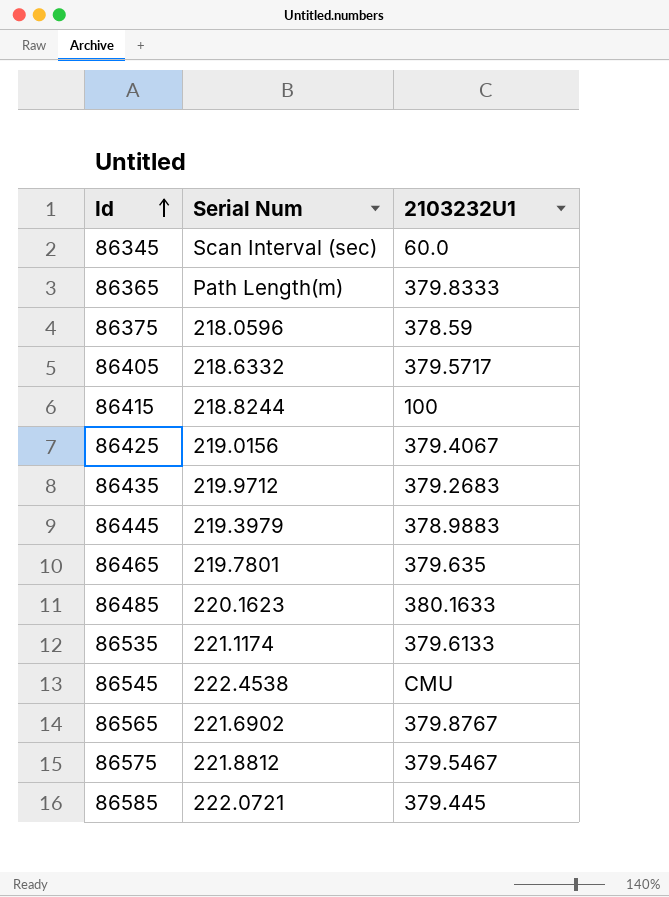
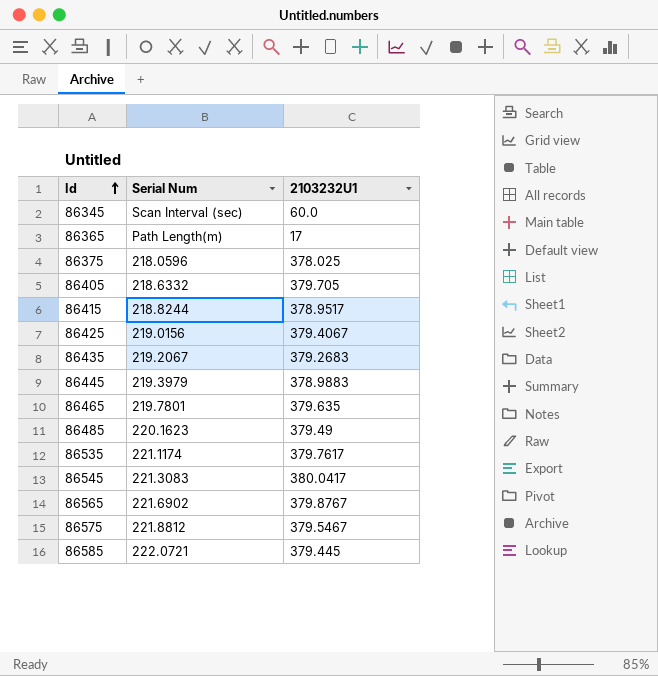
86365 | 2103232U1: 379.8333 -> 17
86375 | 2103232U1: 378.59 -> 378.025
86405 | 2103232U1: 379.5717 -> 379.705
86415 | 2103232U1: 100 -> 378.9517
86435 | Serial Num: 219.9712 -> 219.2067
86485 | 2103232U1: 380.1633 -> 379.49
86535 | 2103232U1: 379.6133 -> 379.7617
86545 | Serial Num: 222.4538 -> 221.3083
86545 | 2103232U1: CMU -> 380.0417

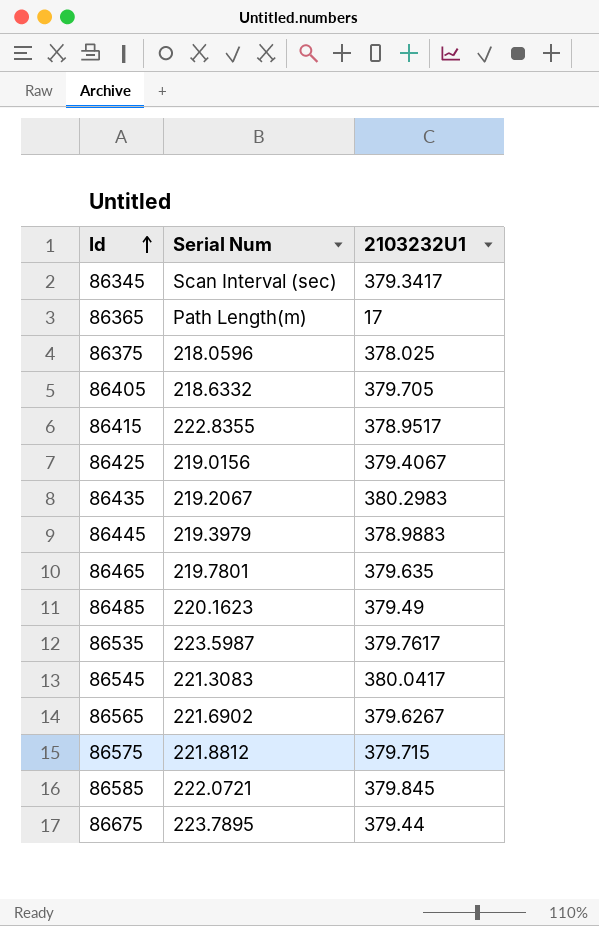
86345 | 2103232U1: 60.0 -> 379.3417
86415 | Serial Num: 218.8244 -> 222.8355
86435 | 2103232U1: 379.2683 -> 380.2983
86535 | Serial Num: 221.1174 -> 223.5987
86565 | 2103232U1: 379.8767 -> 379.6267
86575 | 2103232U1: 379.5467 -> 379.715
86585 | 2103232U1: 379.445 -> 379.845
row 86675: none -> 223.7895 | 379.44

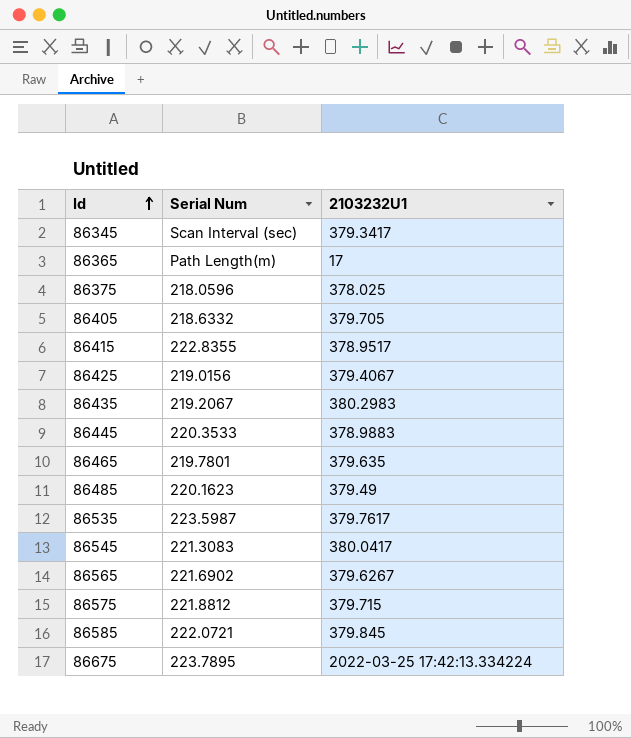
86445 | Serial Num: 219.3979 -> 220.3533
86675 | 2103232U1: 379.44 -> 2022-03-25 17:42:13.334224

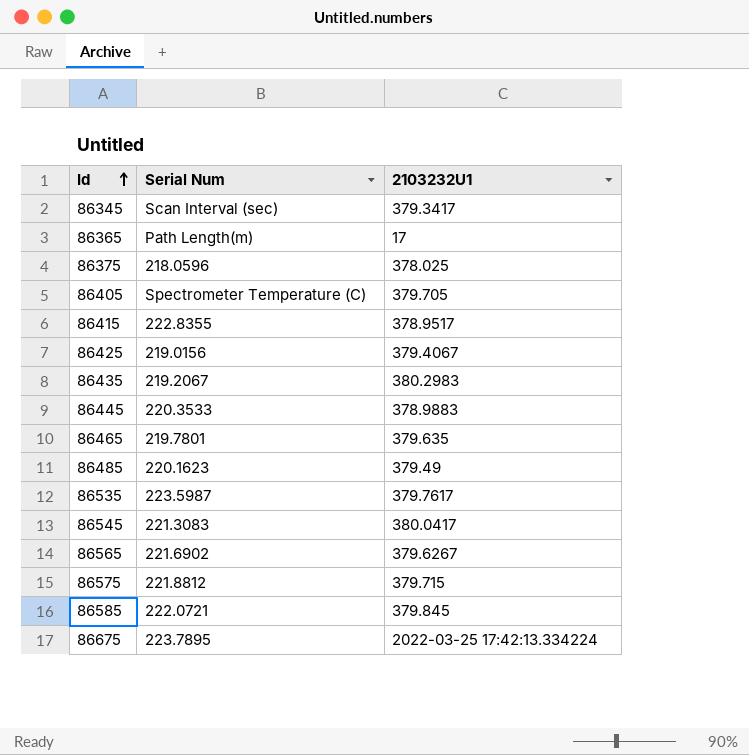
86405 | Serial Num: 218.6332 -> Spectrometer Temperature (C)

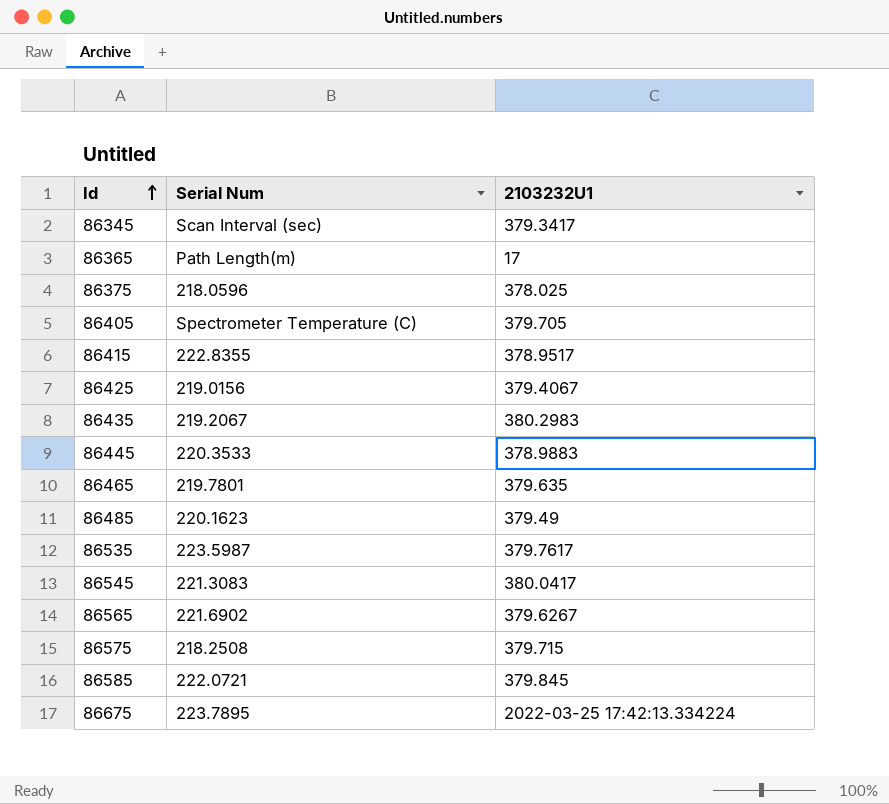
86575 | Serial Num: 221.8812 -> 218.2508

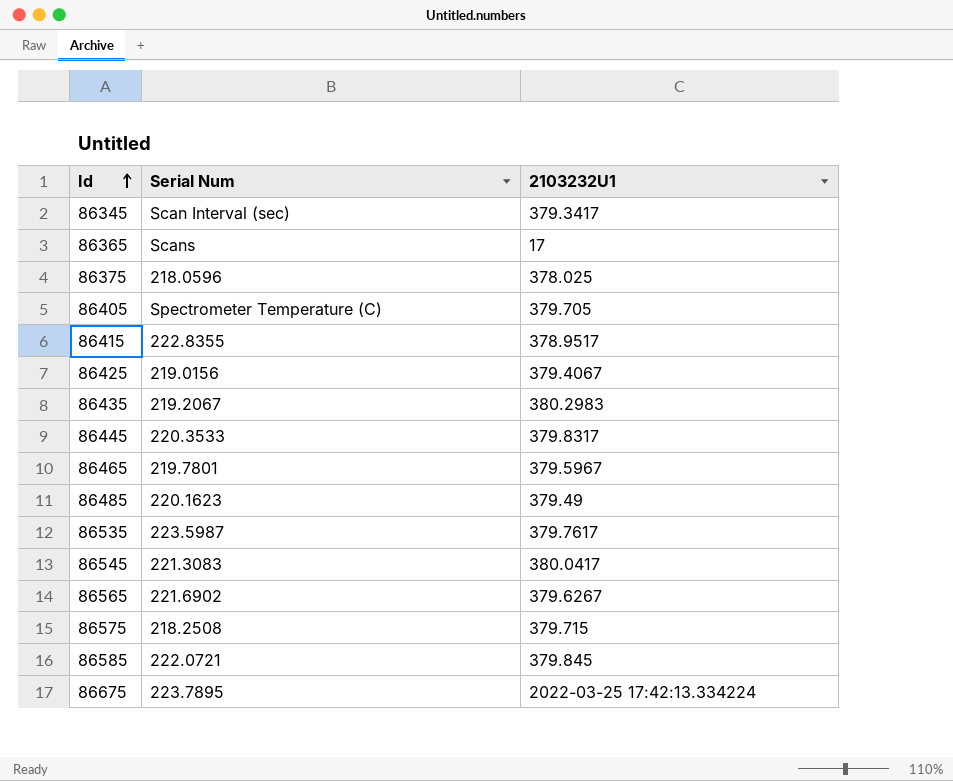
86365 | Serial Num: Path Length(m) -> Scans
86445 | 2103232U1: 378.9883 -> 379.8317
86465 | 2103232U1: 379.635 -> 379.5967

